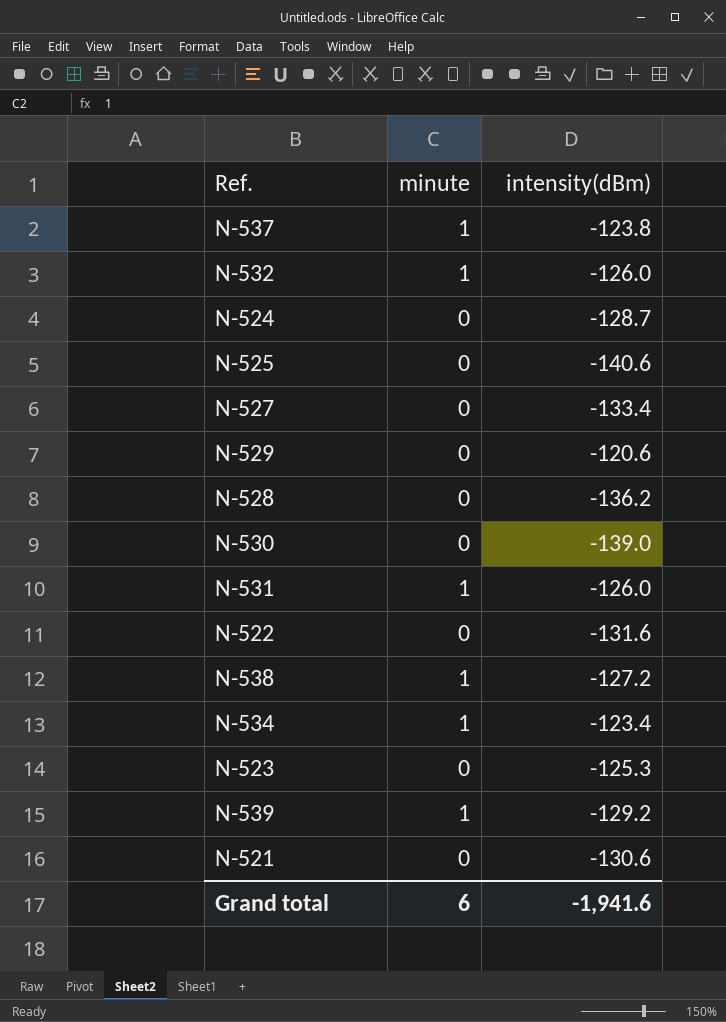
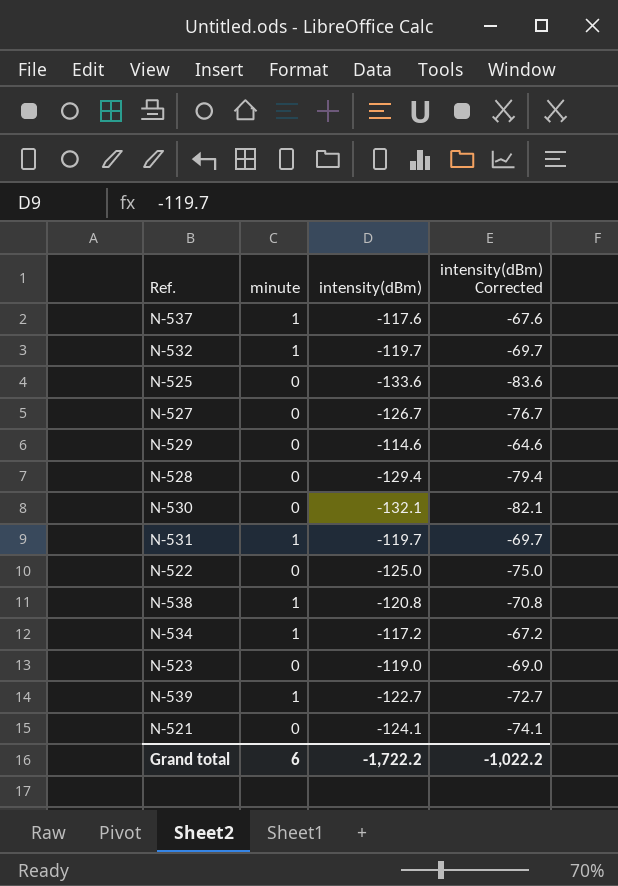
column intensity(dBm) Corrected | formula: none -> [intensity(dBm)] + 50
row N-524: 0 | -128.7 -> none
N-537 | intensity(dBm): -123.8 -> -117.6
N-532 | intensity(dBm): -126.0 -> -119.7
N-525 | intensity(dBm): -140.6 -> -133.6
N-527 | intensity(dBm): -133.4 -> -126.7
N-529 | intensity(dBm): -120.6 -> -114.6
N-528 | intensity(dBm): -136.2 -> -129.4
N-530 | intensity(dBm): -139.0 -> -132.1
N-531 | intensity(dBm): -126.0 -> -119.7
N-522 | intensity(dBm): -131.6 -> -125.0
N-538 | intensity(dBm): -127.2 -> -120.8
N-534 | intensity(dBm): -123.4 -> -117.2
N-523 | intensity(dBm): -125.3 -> -119.0
N-539 | intensity(dBm): -129.2 -> -122.7
N-521 | intensity(dBm): -130.6 -> -124.1
Grand total | intensity(dBm): -1,941.6 -> -1,722.2

